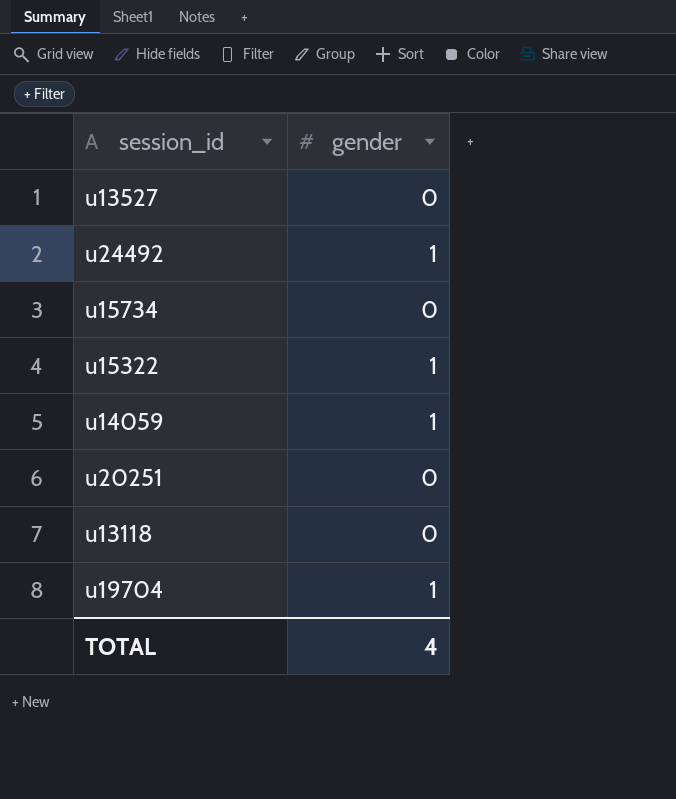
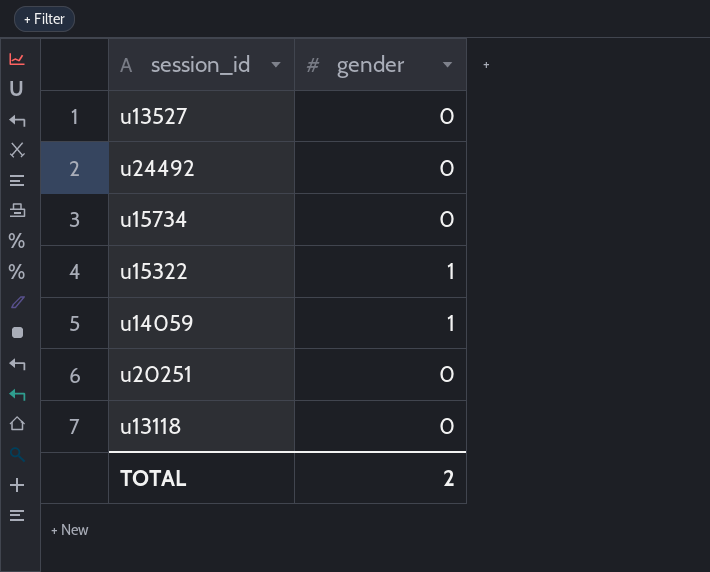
row u19704: 1 -> none
u24492 | gender: 1 -> 0
TOTAL | gender: 4 -> 2

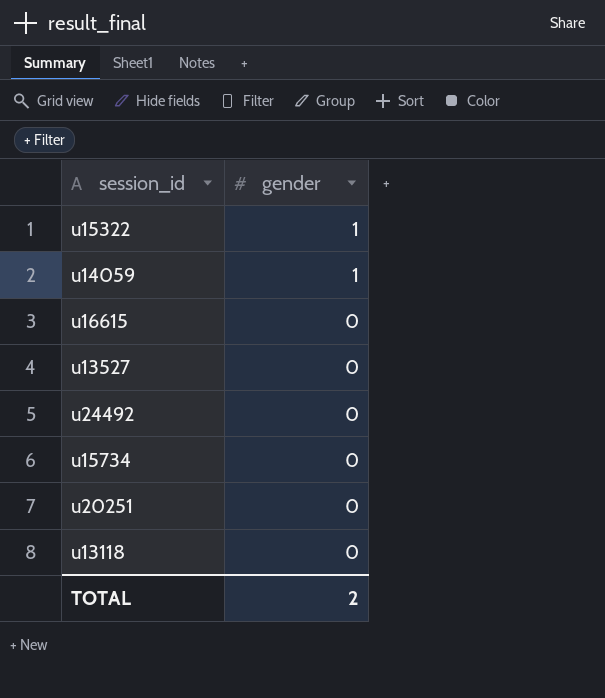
row order: none -> gender descending
row u16615: none -> 0

